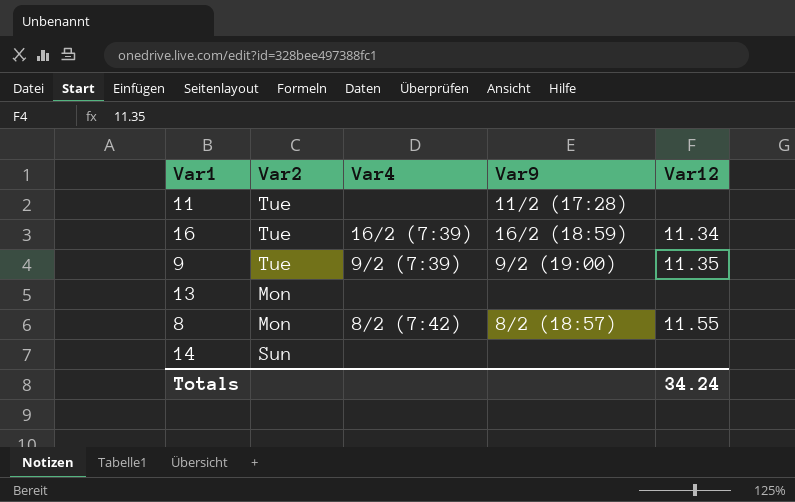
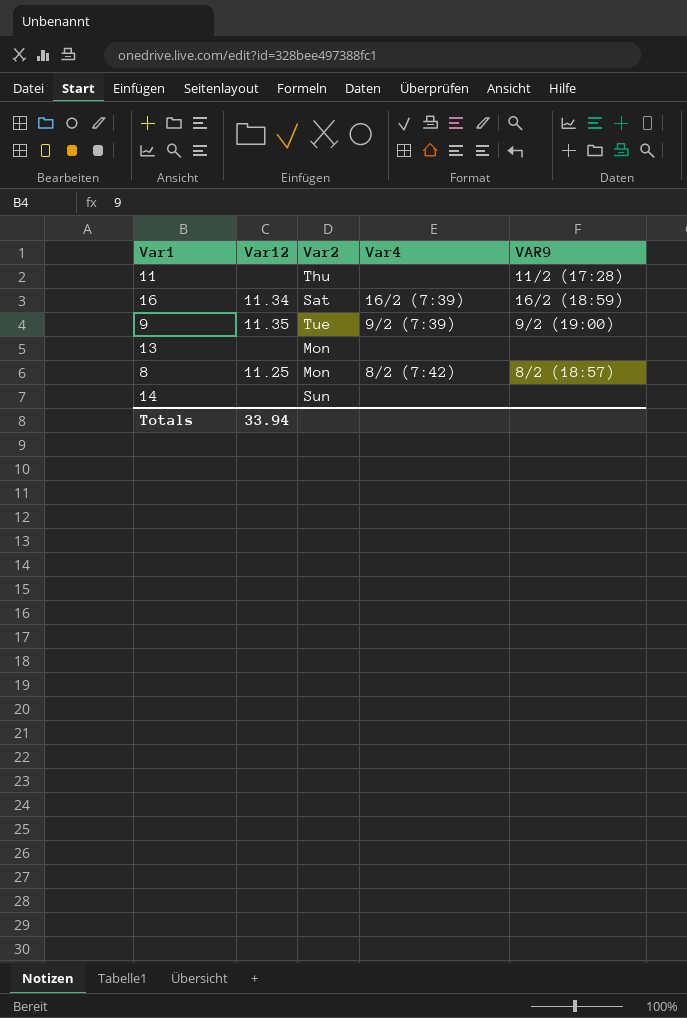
column Var12 | position: 5 -> 2
column name: Var9 -> VAR9
11 | Var2: Tue -> Thu
16 | Var2: Tue -> Sat
8 | Var12: 11.55 -> 11.25
Totals | Var12: 34.24 -> 33.94

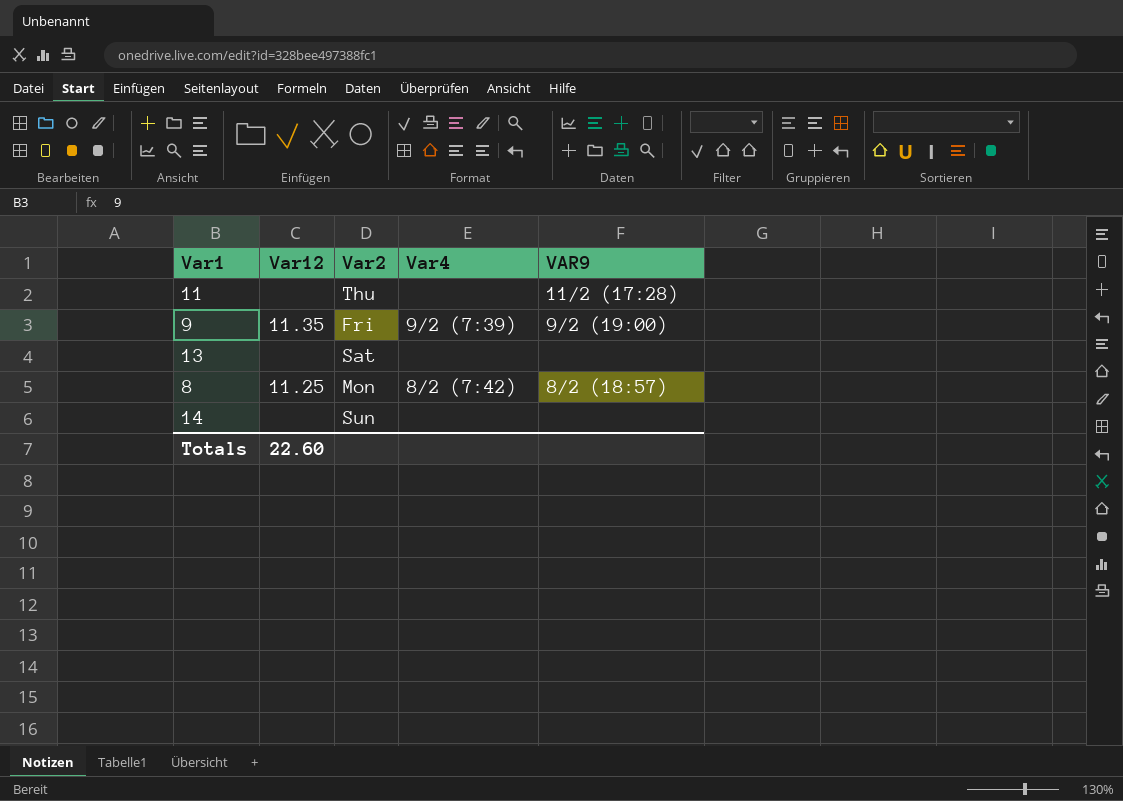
row 16: 11.34 | Sat | 16/2 (7:39) | 16/2 (18:59) -> none
9 | Var2: Tue -> Fri
13 | Var2: Mon -> Sat
Totals | Var12: 33.94 -> 22.60

